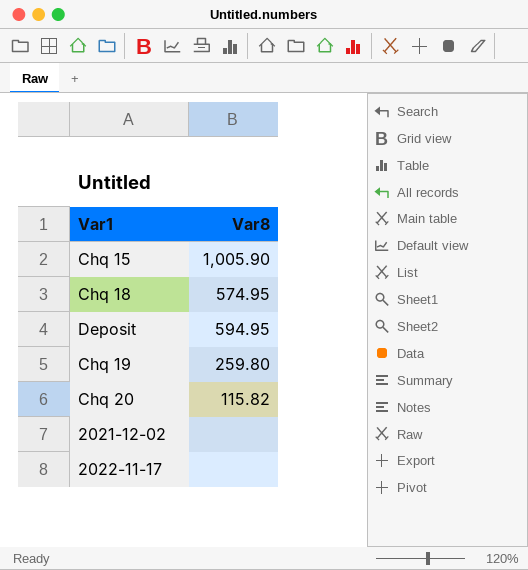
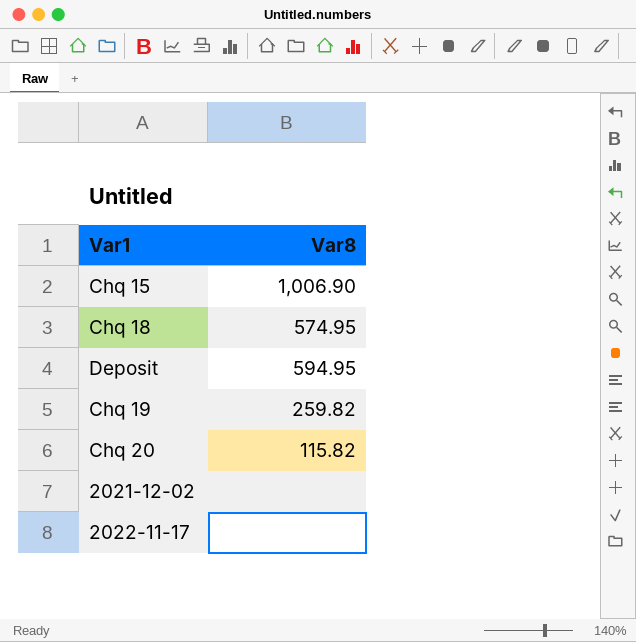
Chq 15 | Var8: 1,005.90 -> 1,006.90
Chq 19 | Var8: 259.80 -> 259.82

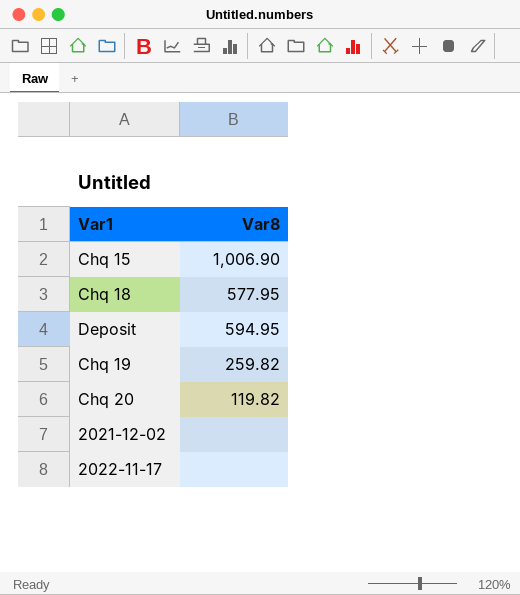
Chq 18 | Var8: 574.95 -> 577.95
Chq 20 | Var8: 115.82 -> 119.82

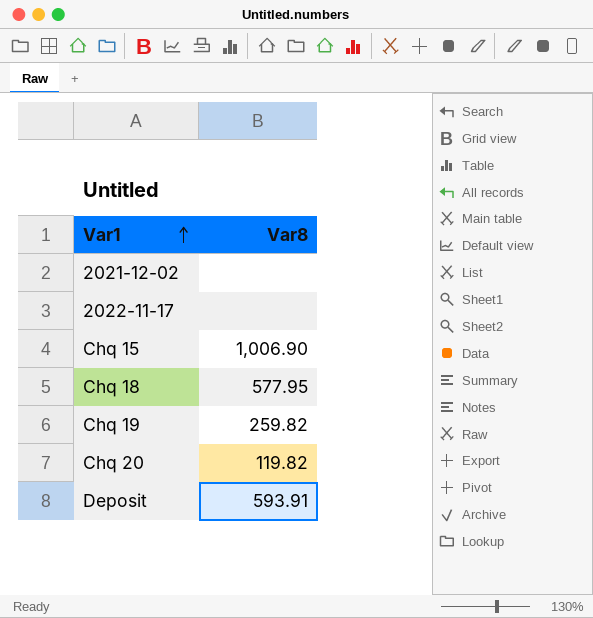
row order: none -> Var1 ascending
Deposit | Var8: 594.95 -> 593.91

